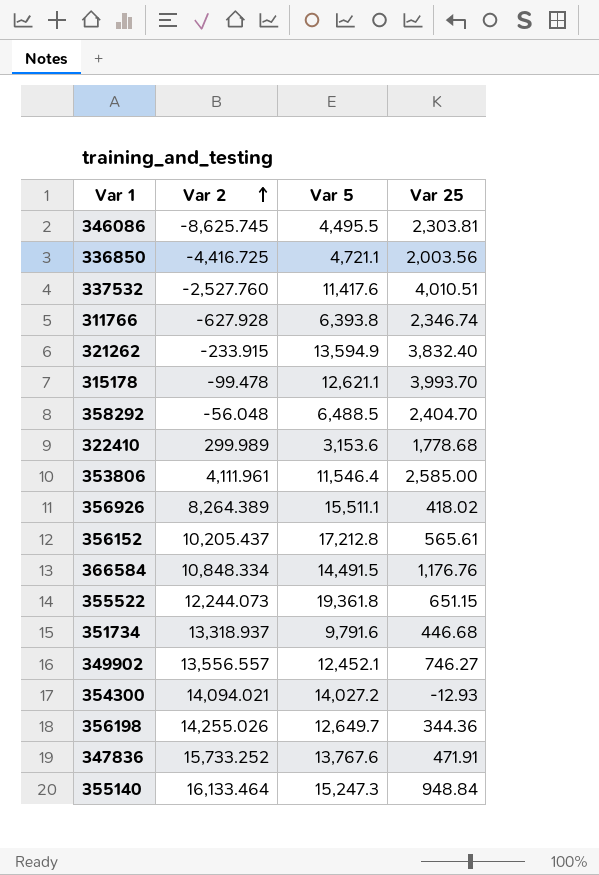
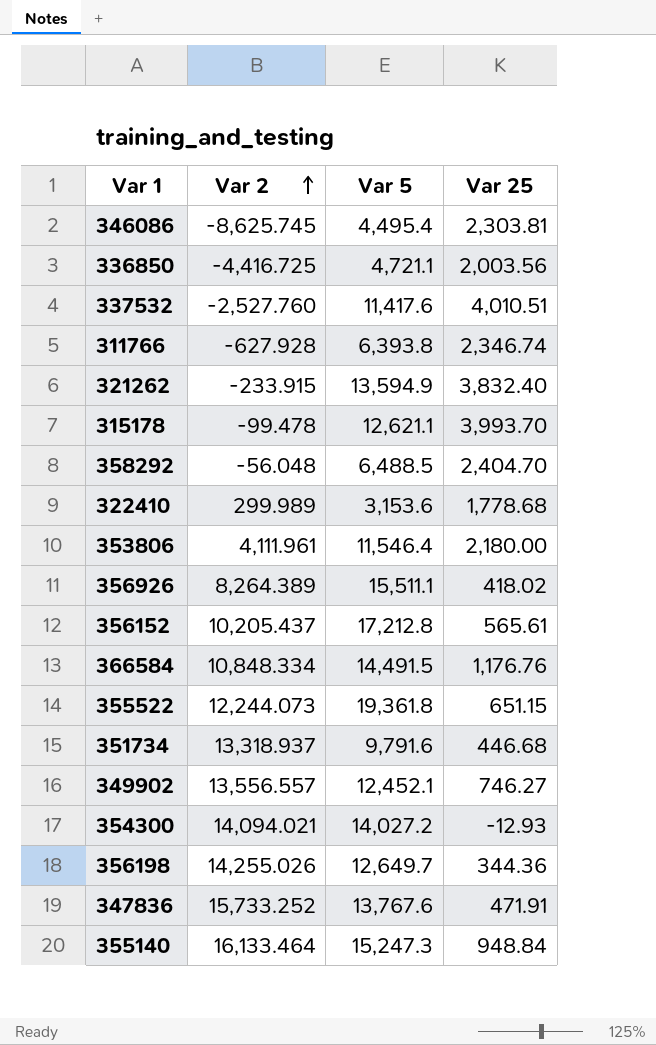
346086 | Var 5: 4,495.5 -> 4,495.4
353806 | Var 25: 2,585.00 -> 2,180.00

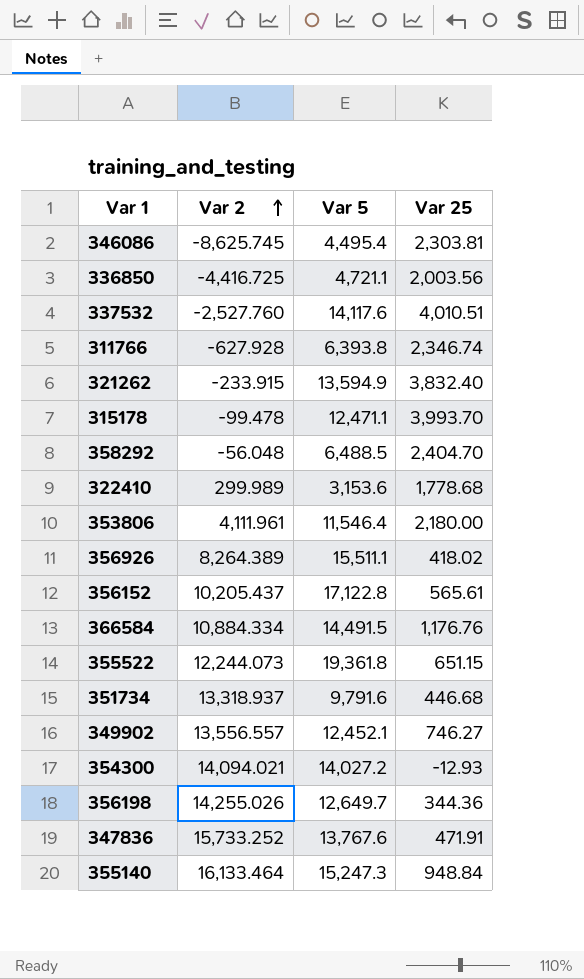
337532 | Var 5: 11,417.6 -> 14,117.6
315178 | Var 5: 12,621.1 -> 12,471.1
356152 | Var 5: 17,212.8 -> 17,122.8
366584 | Var 2: 10,848.334 -> 10,884.334

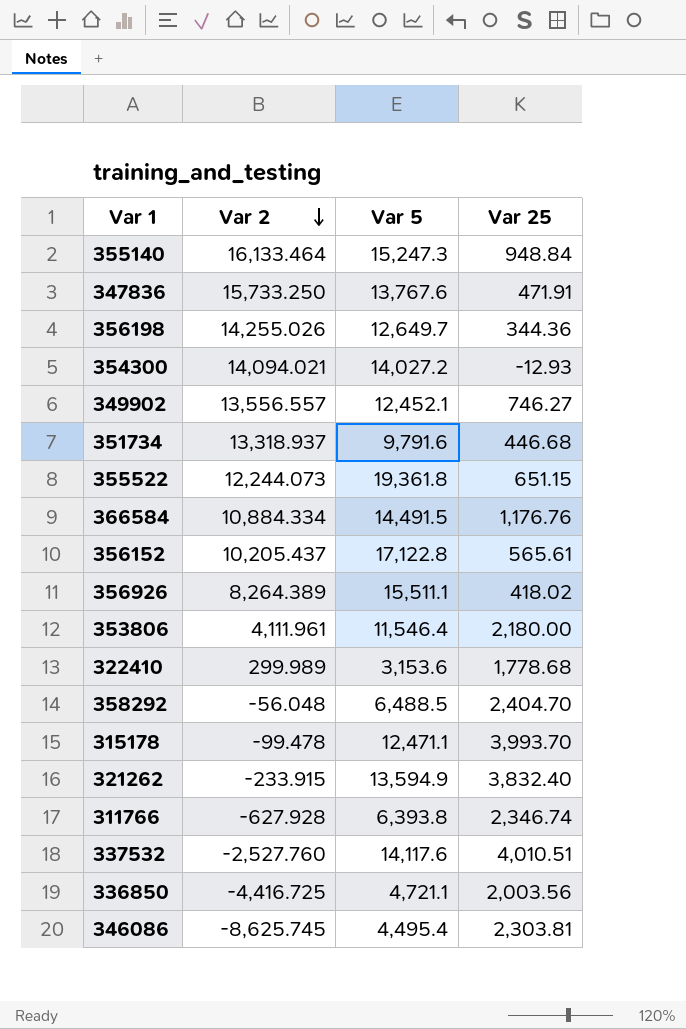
row order: Var 2 ascending -> Var 2 descending
347836 | Var 2: 15,733.252 -> 15,733.250

